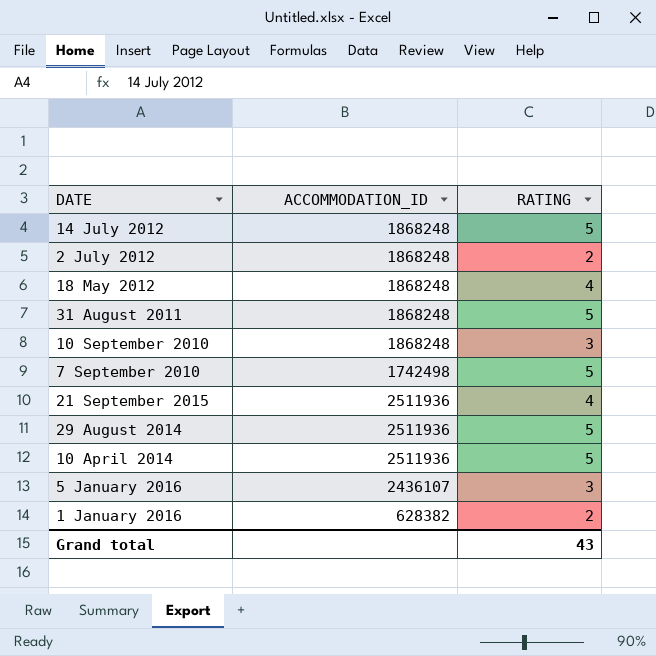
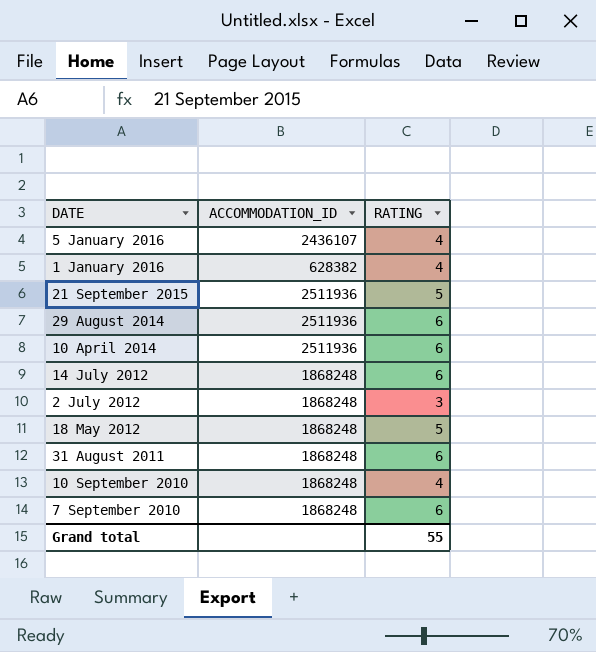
row order: none -> DATE descending
5 January 2016 | RATING: 3 -> 4
1 January 2016 | RATING: 2 -> 4
21 September 2015 | RATING: 4 -> 5
29 August 2014 | RATING: 5 -> 6
10 April 2014 | RATING: 5 -> 6
14 July 2012 | RATING: 5 -> 6
2 July 2012 | RATING: 2 -> 3
18 May 2012 | RATING: 4 -> 5
31 August 2011 | RATING: 5 -> 6
10 September 2010 | RATING: 3 -> 4
7 September 2010 | ACCOMMODATION_ID: 1742498 -> 1868248
7 September 2010 | RATING: 5 -> 6
Grand total | RATING: 43 -> 55

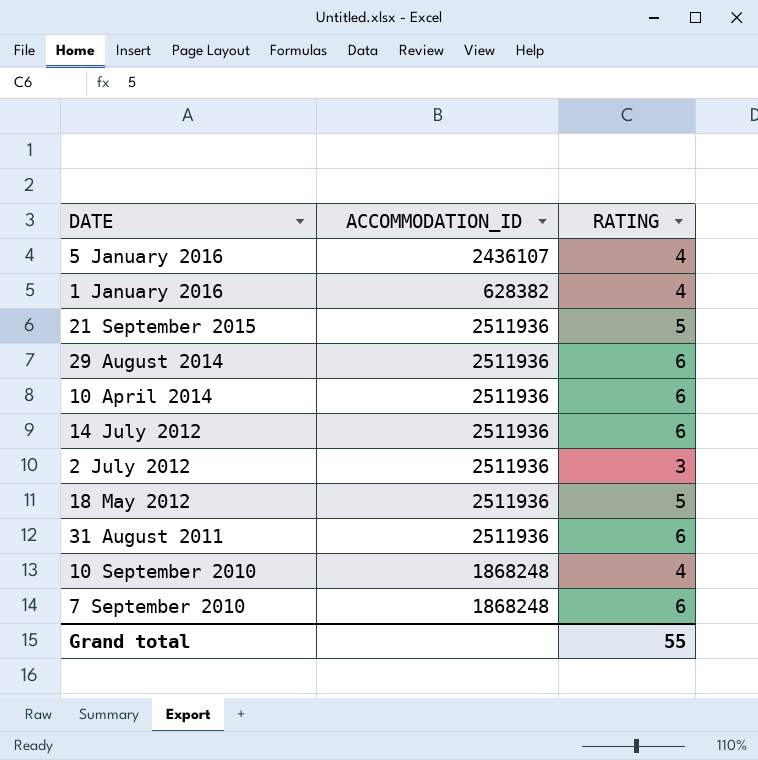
14 July 2012 | ACCOMMODATION_ID: 1868248 -> 2511936
2 July 2012 | ACCOMMODATION_ID: 1868248 -> 2511936
18 May 2012 | ACCOMMODATION_ID: 1868248 -> 2511936
31 August 2011 | ACCOMMODATION_ID: 1868248 -> 2511936

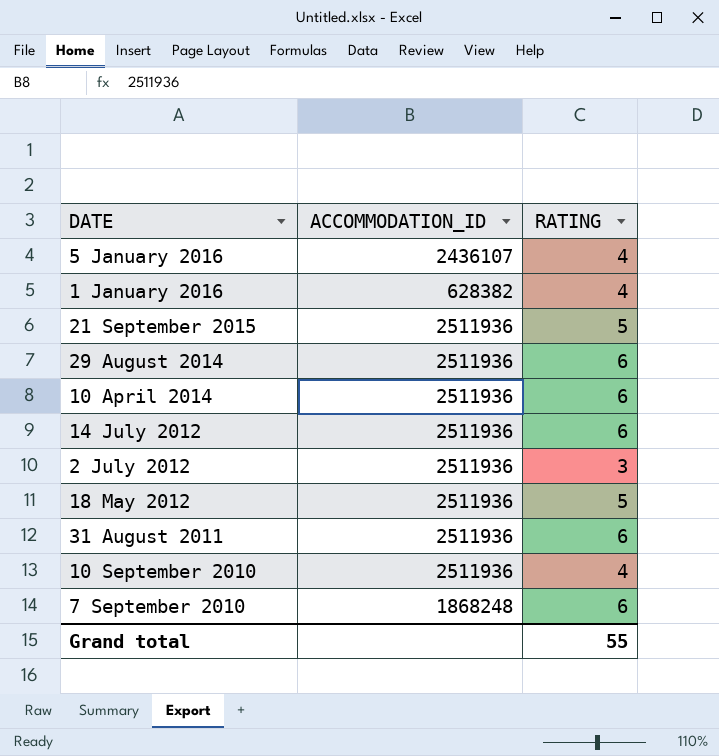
10 September 2010 | ACCOMMODATION_ID: 1868248 -> 2511936

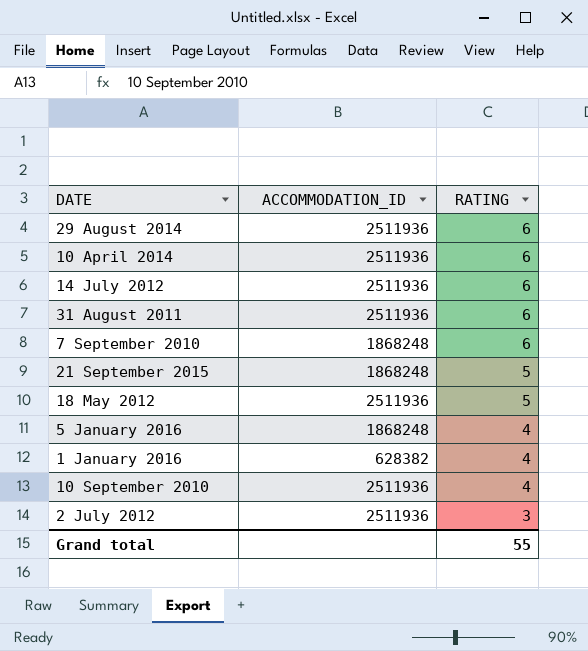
row order: DATE descending -> RATING descending
21 September 2015 | ACCOMMODATION_ID: 2511936 -> 1868248
5 January 2016 | ACCOMMODATION_ID: 2436107 -> 1868248

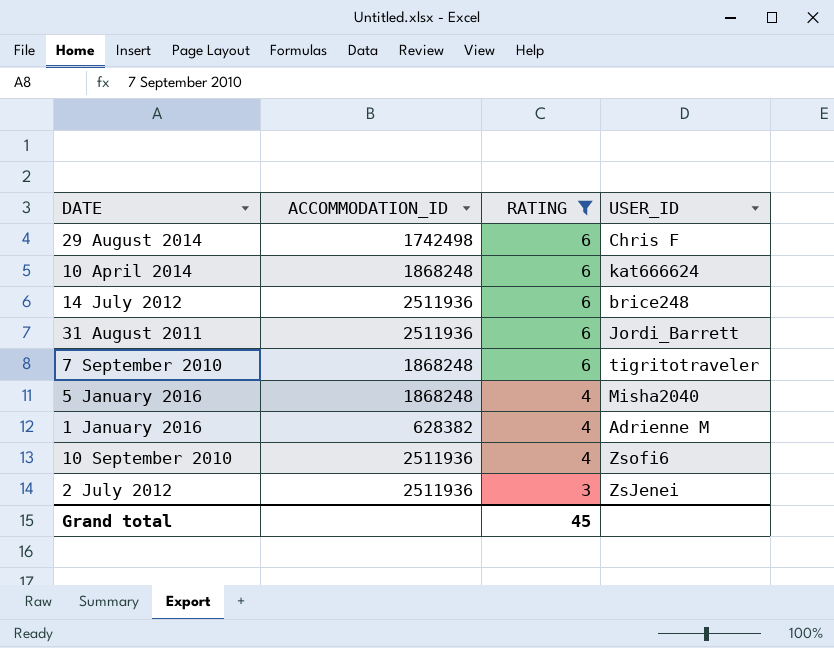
filter: none -> RATING != 5
column USER_ID | position: none -> 4
29 August 2014 | ACCOMMODATION_ID: 2511936 -> 1742498
10 April 2014 | ACCOMMODATION_ID: 2511936 -> 1868248
Grand total | RATING: 55 -> 45

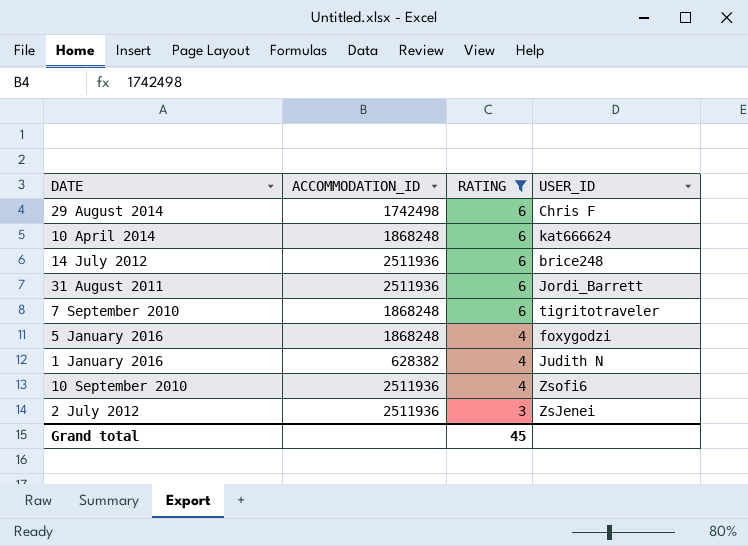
5 January 2016 | USER_ID: Misha2040 -> foxygodzi
1 January 2016 | USER_ID: Adrienne M -> Judith N

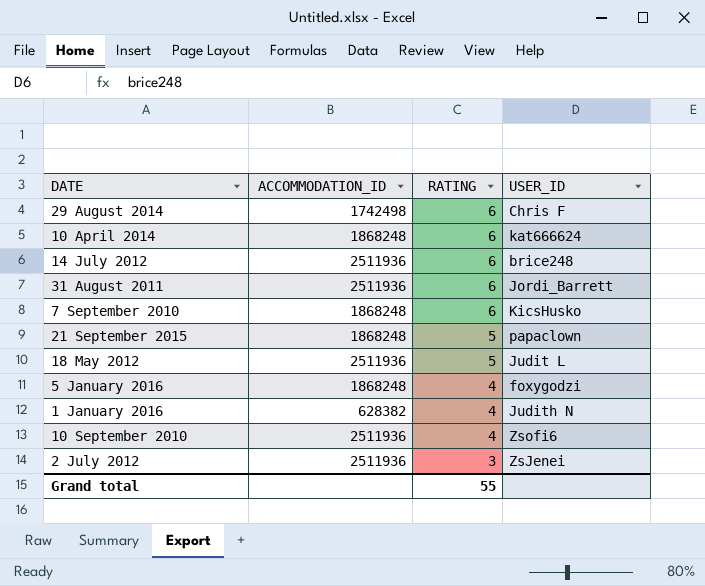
filter: RATING != 5 -> none
7 September 2010 | USER_ID: tigritotraveler -> KicsHusko
Grand total | RATING: 45 -> 55

